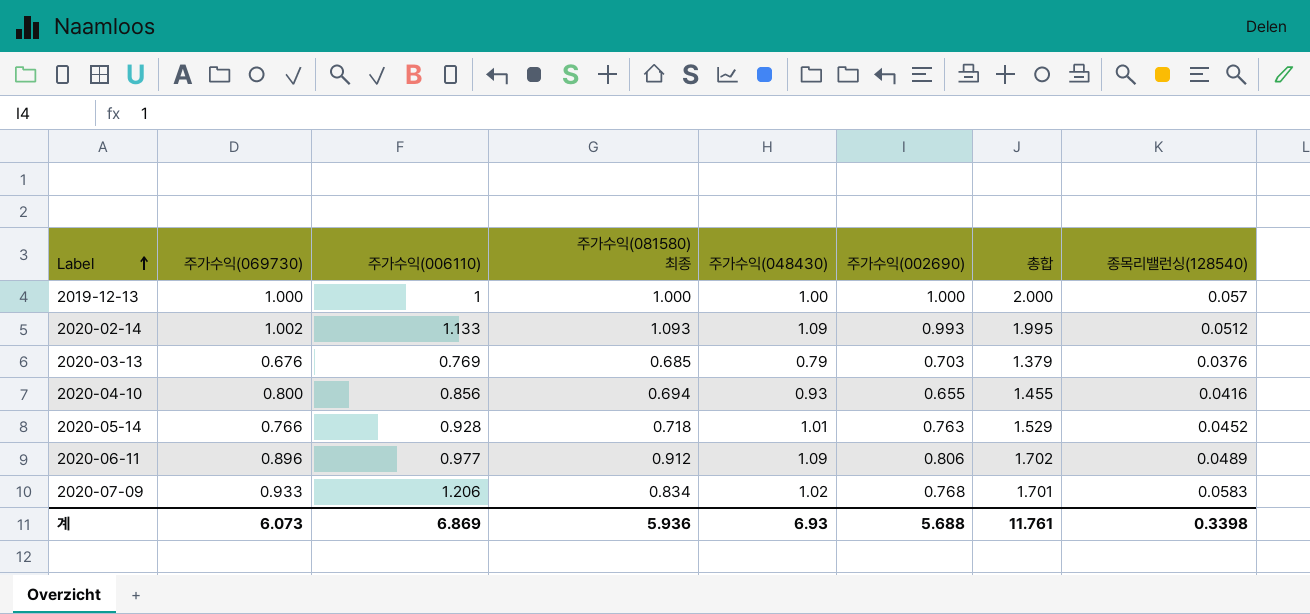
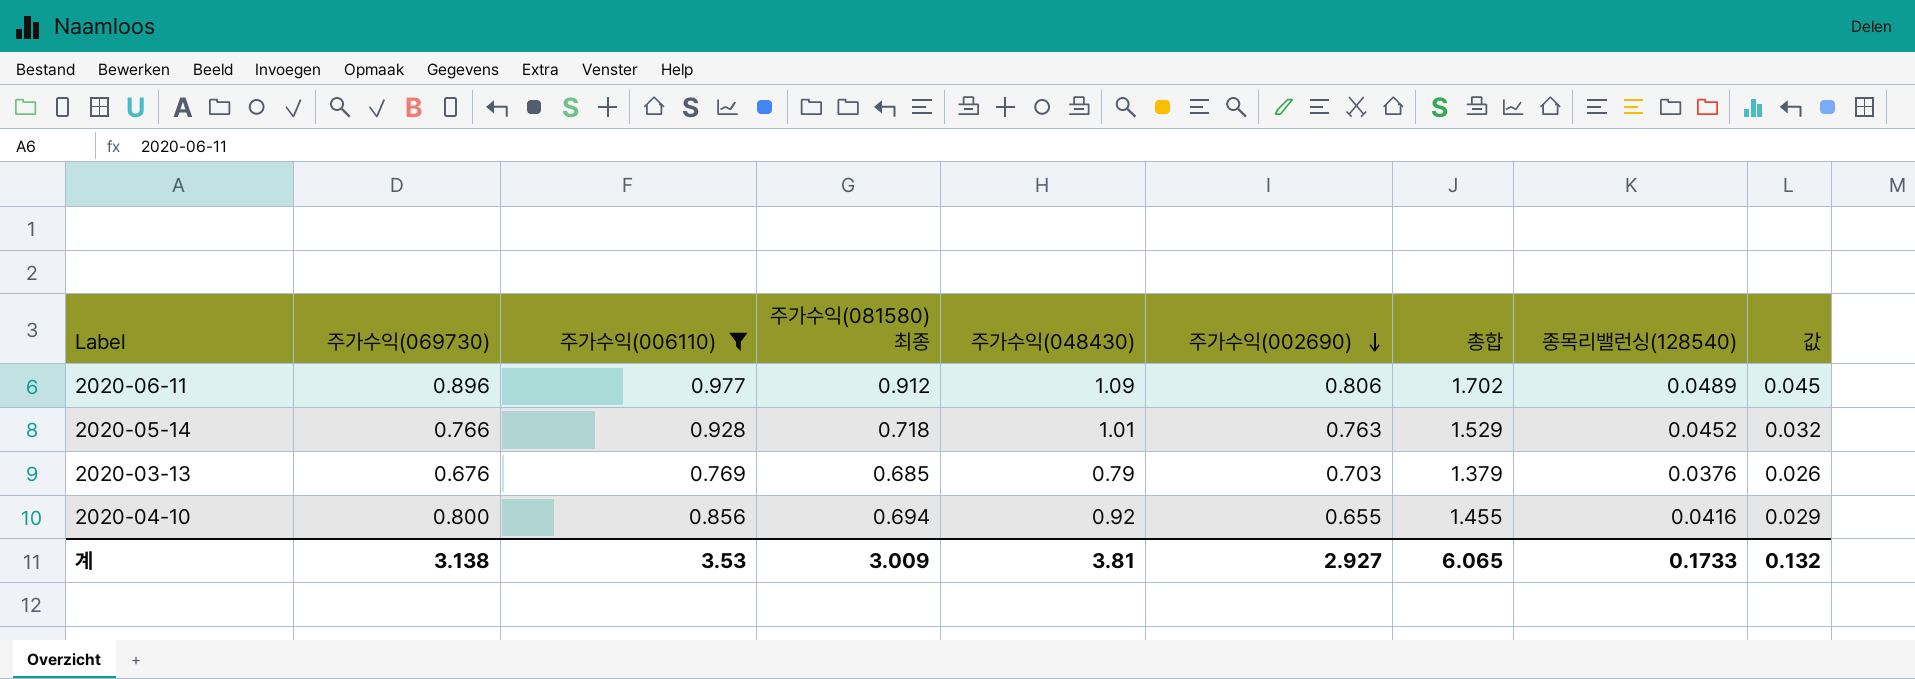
filter: none -> 주가수익(006110) <= 0.977
row order: Label ascending -> 주가수익(002690) descending
column 값 | formula: none -> [주가수익(081580) 최종] * [종목리밸런싱(128540)]
2020-04-10 | 주가수익(048430): 0.93 -> 0.92
계 | 주가수익(069730): 6.073 -> 3.138
계 | 주가수익(006110): 6.869 -> 3.53
계 | 주가수익(081580) 최종: 5.936 -> 3.009
계 | 주가수익(048430): 6.93 -> 3.81
계 | 주가수익(002690): 5.688 -> 2.927
계 | 총합: 11.761 -> 6.065
계 | 종목리밸런싱(128540): 0.3398 -> 0.1733

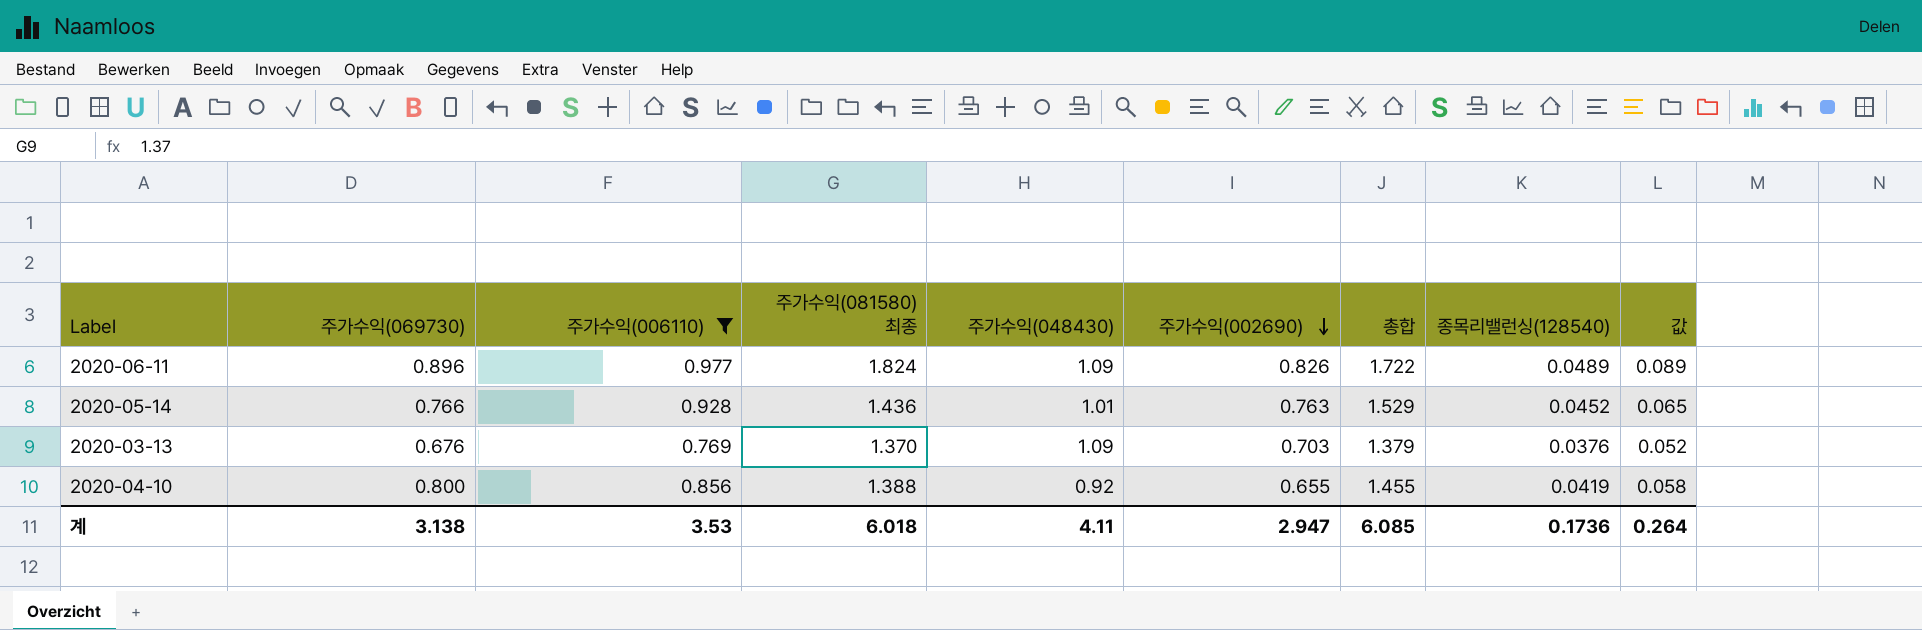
2020-06-11 | 주가수익(081580) 최종: 0.912 -> 1.824
2020-06-11 | 주가수익(002690): 0.806 -> 0.826
2020-06-11 | 총합: 1.702 -> 1.722
2020-06-11 | 값: 0.045 -> 0.089
2020-05-14 | 주가수익(081580) 최종: 0.718 -> 1.436
2020-05-14 | 값: 0.032 -> 0.065
2020-03-13 | 주가수익(081580) 최종: 0.685 -> 1.370
2020-03-13 | 주가수익(048430): 0.79 -> 1.09
2020-03-13 | 값: 0.026 -> 0.052
2020-04-10 | 주가수익(081580) 최종: 0.694 -> 1.388
2020-04-10 | 종목리밸런싱(128540): 0.0416 -> 0.0419
2020-04-10 | 값: 0.029 -> 0.058
계 | 주가수익(081580) 최종: 3.009 -> 6.018
계 | 주가수익(048430): 3.81 -> 4.11
계 | 주가수익(002690): 2.927 -> 2.947
계 | 총합: 6.065 -> 6.085
계 | 종목리밸런싱(128540): 0.1733 -> 0.1736
계 | 값: 0.132 -> 0.264

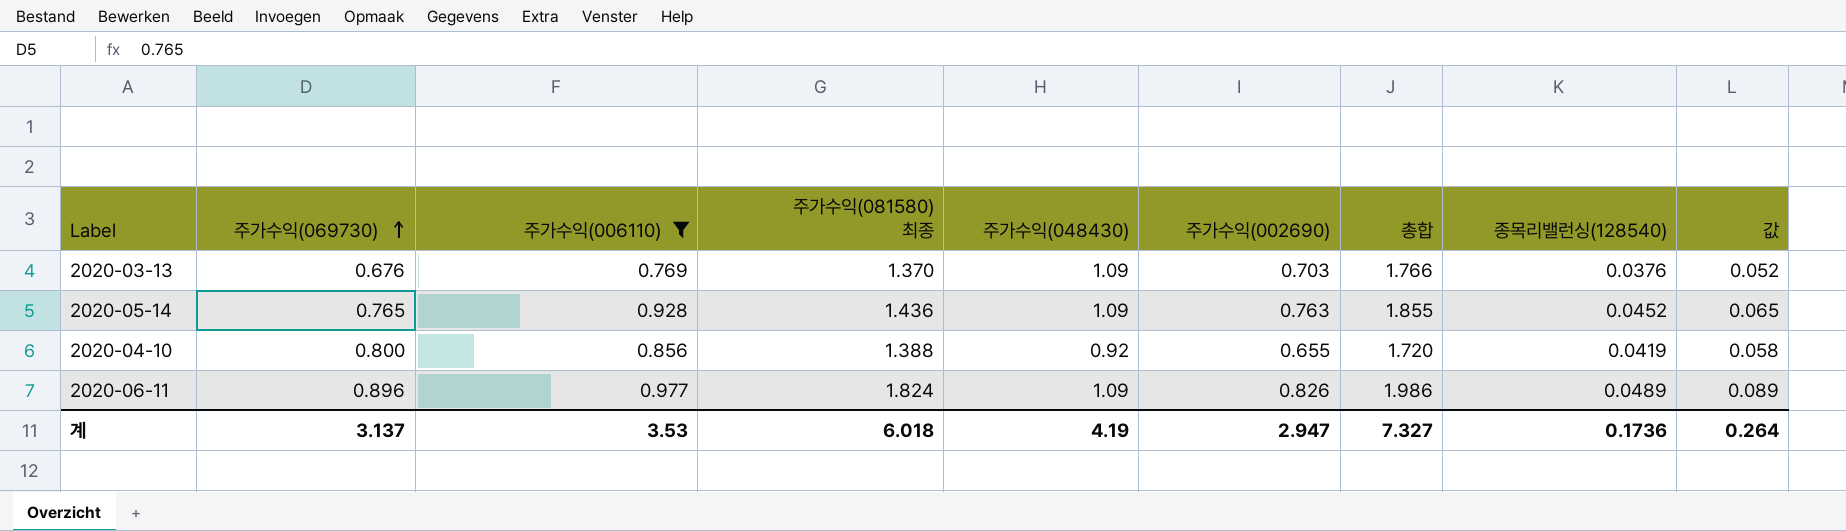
row order: 주가수익(002690) descending -> 주가수익(069730) ascending
column 총합 | formula: [주가수익(069730)] + [주가수익(002690)] -> [주가수익(069730)] + [주가수익(048430)]
2020-05-14 | 주가수익(069730): 0.766 -> 0.765
2020-05-14 | 주가수익(048430): 1.01 -> 1.09
계 | 주가수익(069730): 3.138 -> 3.137
계 | 주가수익(048430): 4.11 -> 4.19
계 | 총합: 6.085 -> 7.327

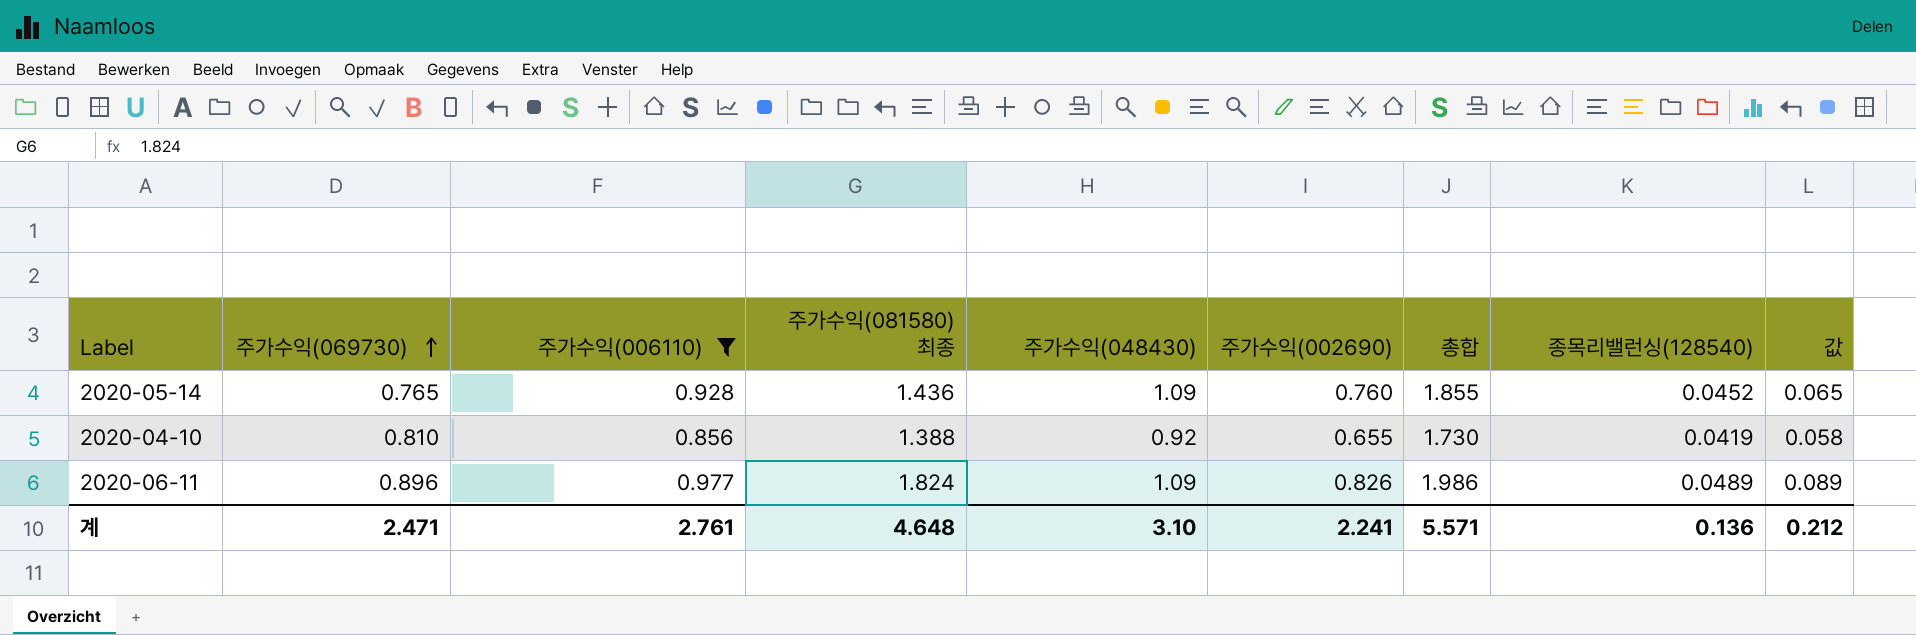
row 2020-03-13: 0.676 | 0.769 | 1.370 | 1.09 | 0.703 | 1.766 | 0.0376 | 0.052 -> none
2020-05-14 | 주가수익(002690): 0.763 -> 0.760
2020-04-10 | 주가수익(069730): 0.800 -> 0.810
2020-04-10 | 총합: 1.720 -> 1.730
계 | 주가수익(069730): 3.137 -> 2.471
계 | 주가수익(006110): 3.53 -> 2.761
계 | 주가수익(081580) 최종: 6.018 -> 4.648
계 | 주가수익(048430): 4.19 -> 3.10
계 | 주가수익(002690): 2.947 -> 2.241
계 | 총합: 7.327 -> 5.571
계 | 종목리밸런싱(128540): 0.1736 -> 0.136
계 | 값: 0.264 -> 0.212

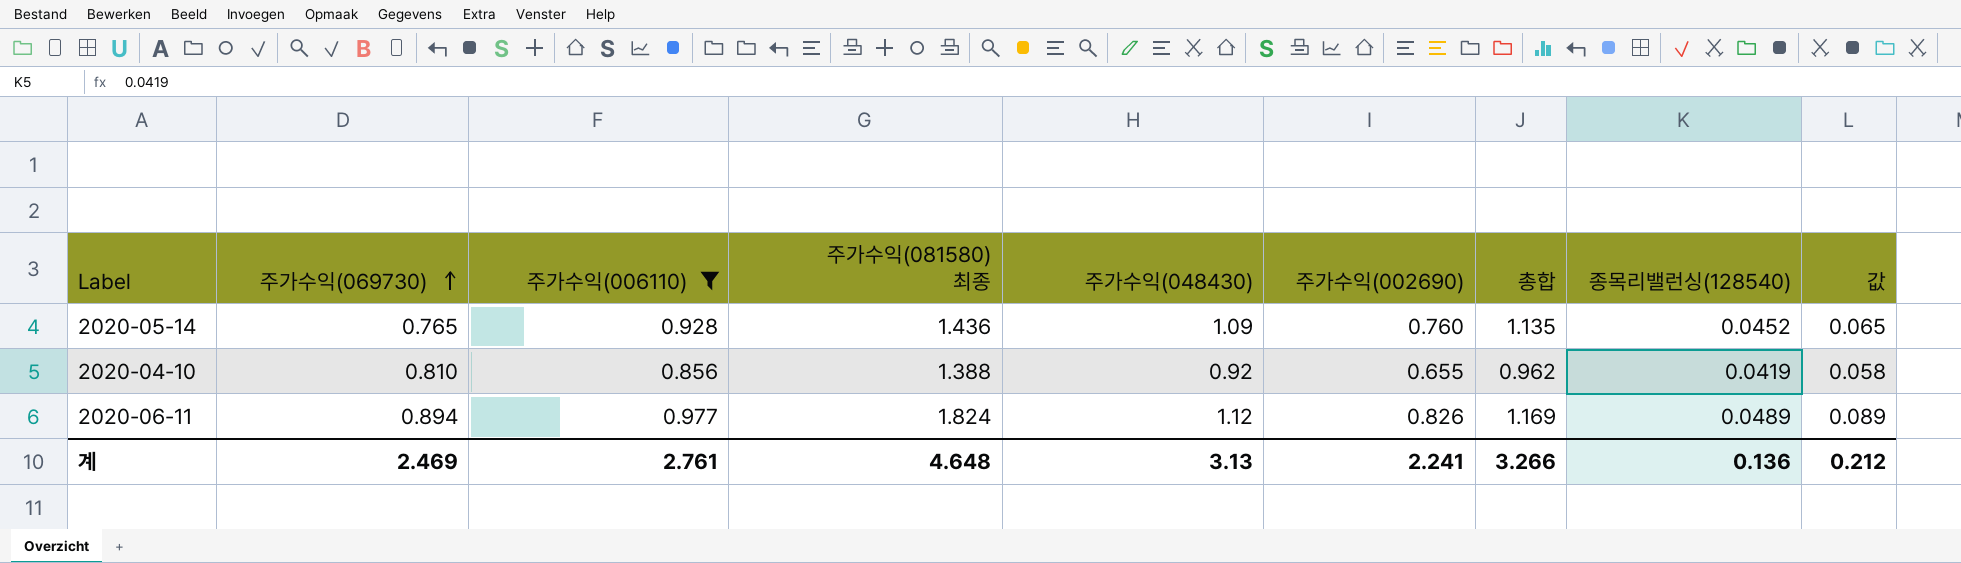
column 총합 | formula: [주가수익(069730)] + [주가수익(048430)] -> [주가수익(048430)] + [종목리밸런싱(128540)]
2020-06-11 | 주가수익(069730): 0.896 -> 0.894
2020-06-11 | 주가수익(048430): 1.09 -> 1.12
계 | 주가수익(069730): 2.471 -> 2.469
계 | 주가수익(048430): 3.10 -> 3.13
계 | 총합: 5.571 -> 3.266

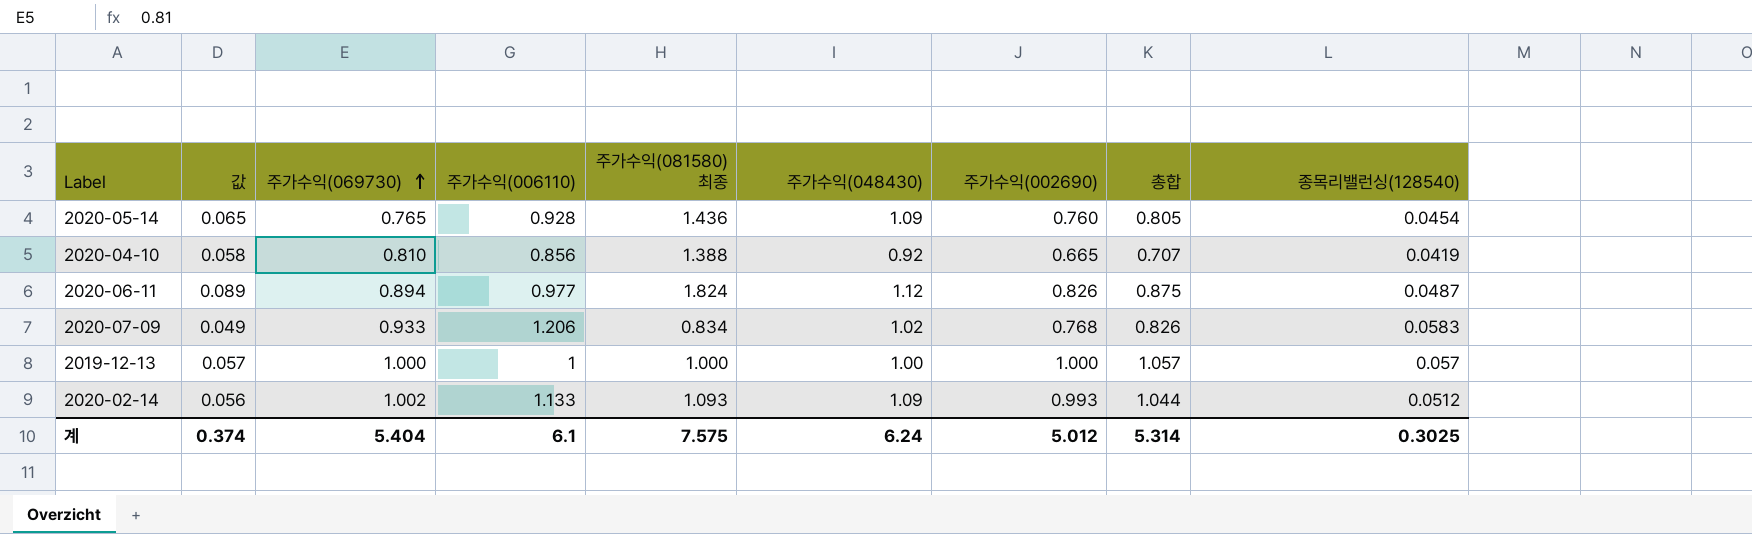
filter: 주가수익(006110) <= 0.977 -> none
column 값 | position: 9 -> 2
column 총합 | formula: [주가수익(048430)] + [종목리밸런싱(128540)] -> [주가수익(002690)] + [종목리밸런싱(128540)]
2020-05-14 | 종목리밸런싱(128540): 0.0452 -> 0.0454
2020-04-10 | 주가수익(002690): 0.655 -> 0.665
2020-06-11 | 종목리밸런싱(128540): 0.0489 -> 0.0487
계 | 값: 0.212 -> 0.374
계 | 주가수익(069730): 2.469 -> 5.404
계 | 주가수익(006110): 2.761 -> 6.1
계 | 주가수익(081580) 최종: 4.648 -> 7.575
계 | 주가수익(048430): 3.13 -> 6.24
계 | 주가수익(002690): 2.241 -> 5.012
계 | 총합: 3.266 -> 5.314
계 | 종목리밸런싱(128540): 0.136 -> 0.3025

